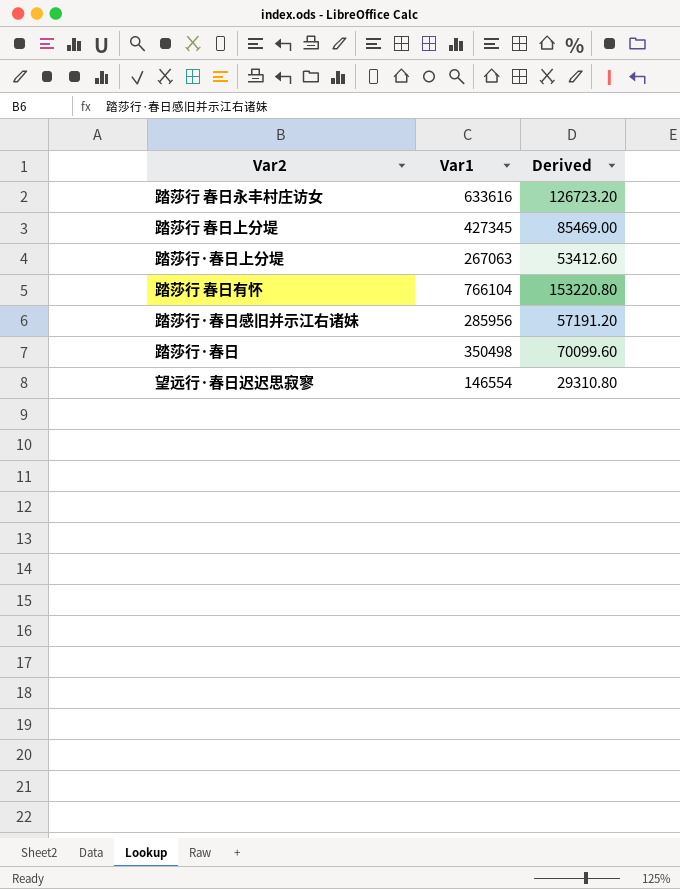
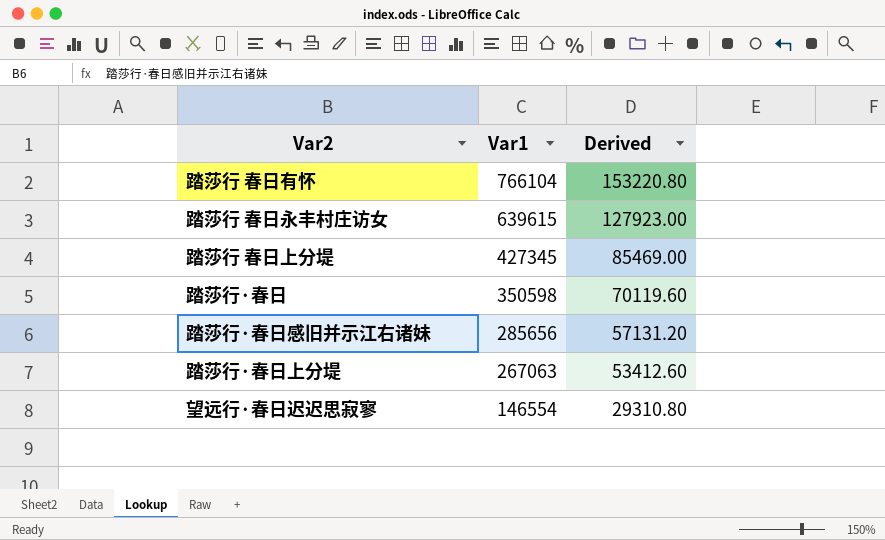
row order: none -> Var1 descending
踏莎行 春日永丰村庄访女 | Var1: 633616 -> 639615
踏莎行 春日永丰村庄访女 | Derived: 126723.20 -> 127923.00
踏莎行·春日 | Var1: 350498 -> 350598
踏莎行·春日 | Derived: 70099.60 -> 70119.60
踏莎行·春日感旧并示江右诸妹 | Var1: 285956 -> 285656
踏莎行·春日感旧并示江右诸妹 | Derived: 57191.20 -> 57131.20

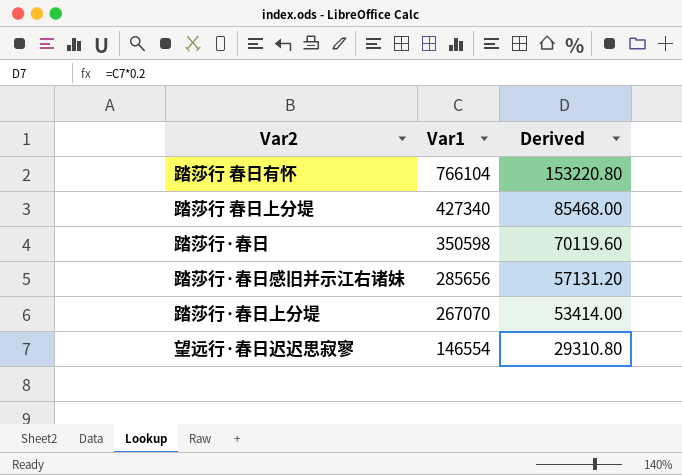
row 踏莎行 春日永丰村庄访女: 639615 | 127923.00 -> none
踏莎行 春日上分堤 | Var1: 427345 -> 427340
踏莎行 春日上分堤 | Derived: 85469.00 -> 85468.00
踏莎行·春日上分堤 | Var1: 267063 -> 267070
踏莎行·春日上分堤 | Derived: 53412.60 -> 53414.00

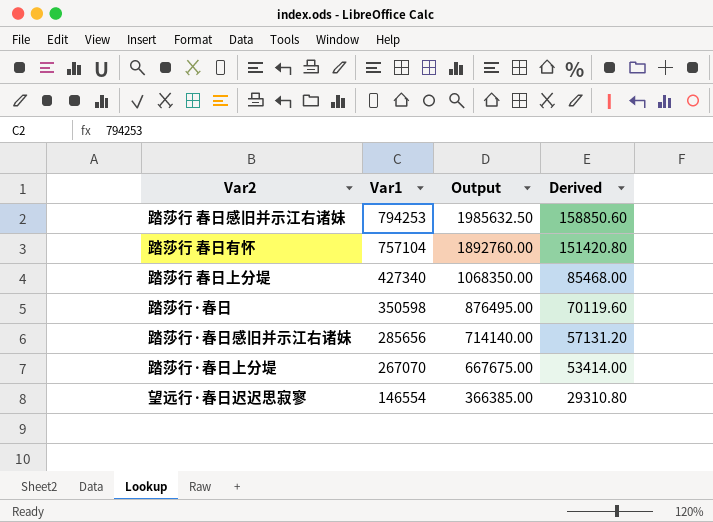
column Output | formula: none -> [Var1] * 2.5
row 踏莎行 春日感旧并示江右诸妹: none -> 794253 | 1985632.50 | 158850.60
踏莎行 春日有怀 | Var1: 766104 -> 757104
踏莎行 春日有怀 | Derived: 153220.80 -> 151420.80

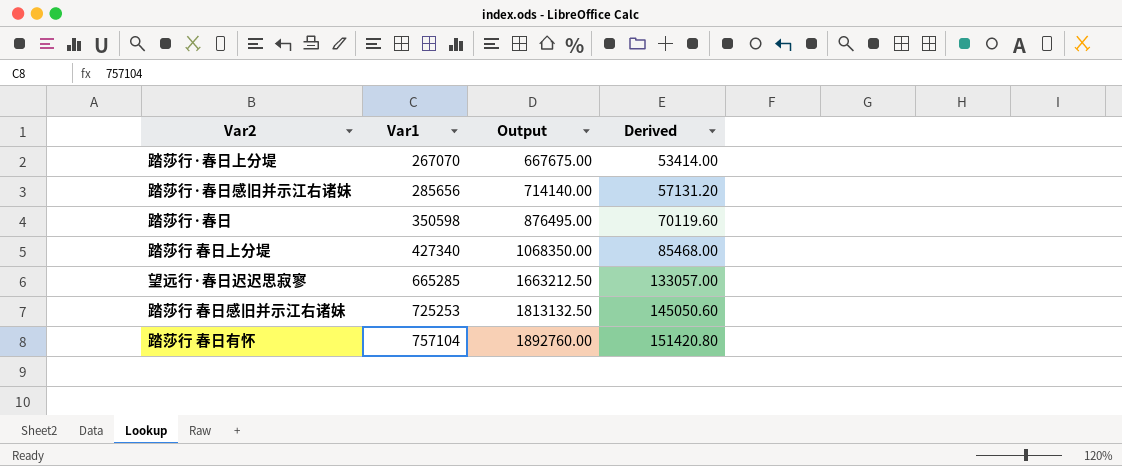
row order: Var1 descending -> Var1 ascending
望远行·春日迟迟思寂寥 | Var1: 146554 -> 665285
望远行·春日迟迟思寂寥 | Output: 366385.00 -> 1663212.50
望远行·春日迟迟思寂寥 | Derived: 29310.80 -> 133057.00
踏莎行 春日感旧并示江右诸妹 | Var1: 794253 -> 725253
踏莎行 春日感旧并示江右诸妹 | Output: 1985632.50 -> 1813132.50
踏莎行 春日感旧并示江右诸妹 | Derived: 158850.60 -> 145050.60

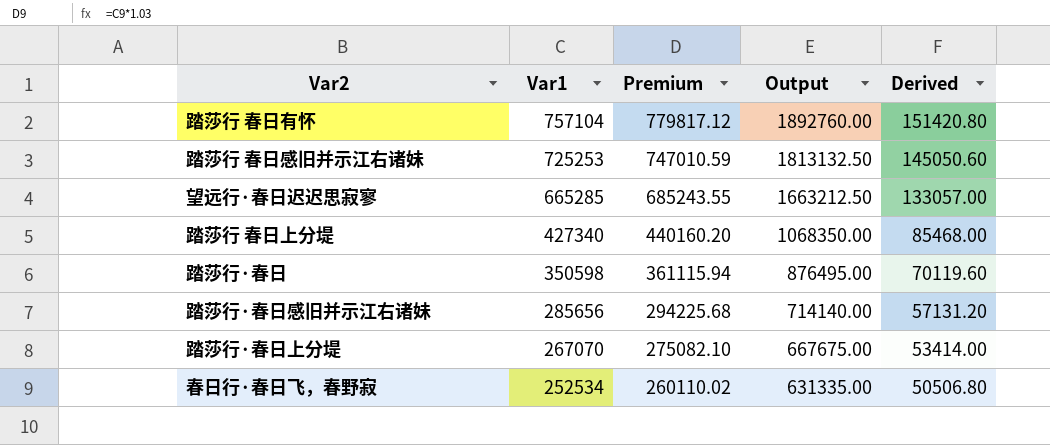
row order: Var1 ascending -> Var1 descending
column Premium | formula: none -> [Var1] * 1.03
row 春日行·春日飞，春野寂: none -> 252534 | 260110.02 | 631335.00 | 50506.80

